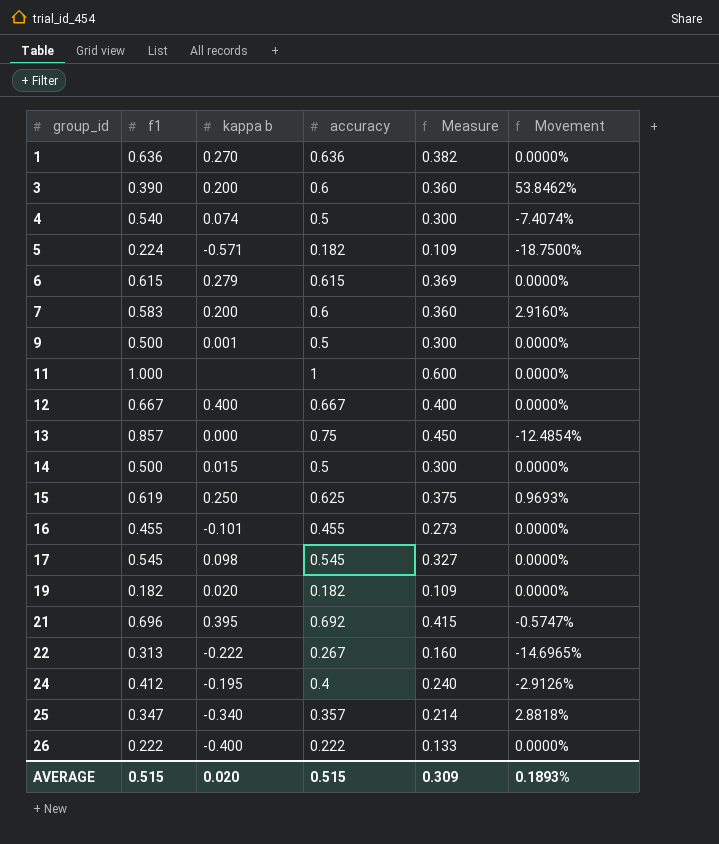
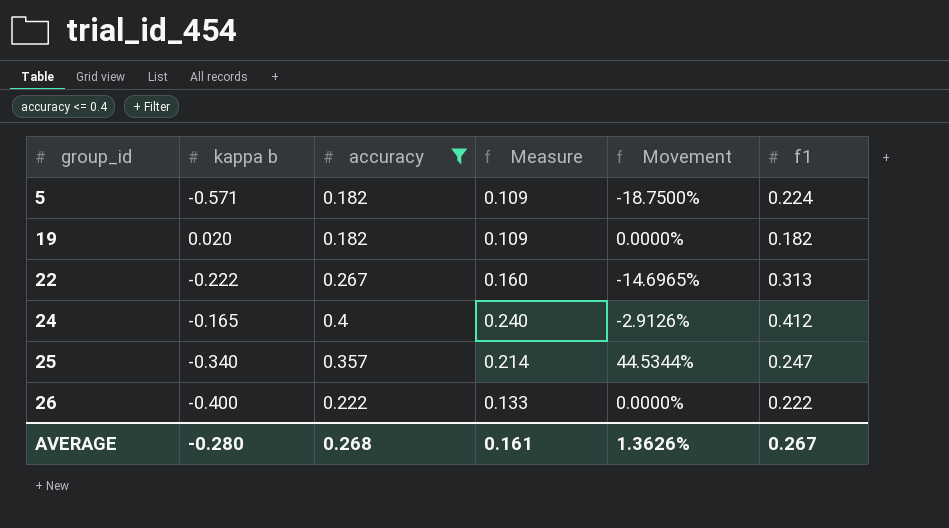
filter: none -> accuracy <= 0.4
column f1 | position: 2 -> 6
24 | kappa b: -0.195 -> -0.165
25 | Movement: 2.8818% -> 44.5344%
25 | f1: 0.347 -> 0.247
AVERAGE | kappa b: 0.020 -> -0.280
AVERAGE | accuracy: 0.515 -> 0.268
AVERAGE | Measure: 0.309 -> 0.161
AVERAGE | Movement: 0.1893% -> 1.3626%
AVERAGE | f1: 0.515 -> 0.267

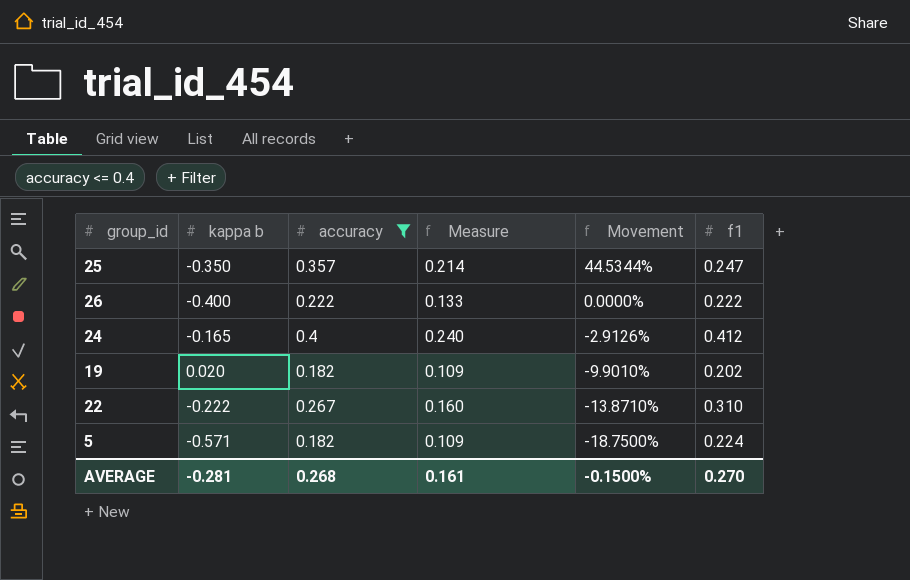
row order: group_id ascending -> Movement descending
25 | kappa b: -0.340 -> -0.350
19 | Movement: 0.0000% -> -9.9010%
19 | f1: 0.182 -> 0.202
22 | Movement: -14.6965% -> -13.8710%
22 | f1: 0.313 -> 0.310
AVERAGE | kappa b: -0.280 -> -0.281
AVERAGE | Movement: 1.3626% -> -0.1500%
AVERAGE | f1: 0.267 -> 0.270

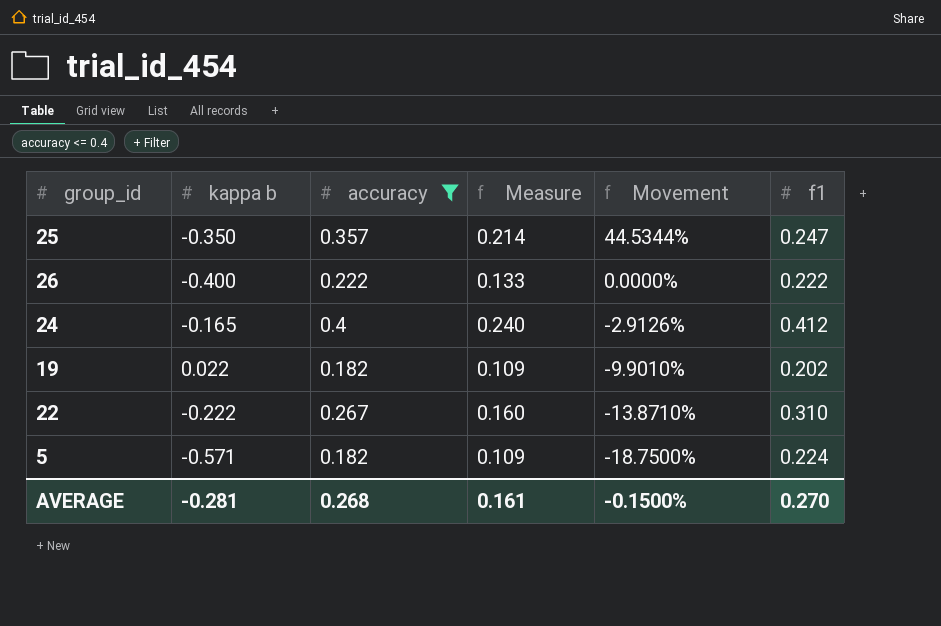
19 | kappa b: 0.020 -> 0.022

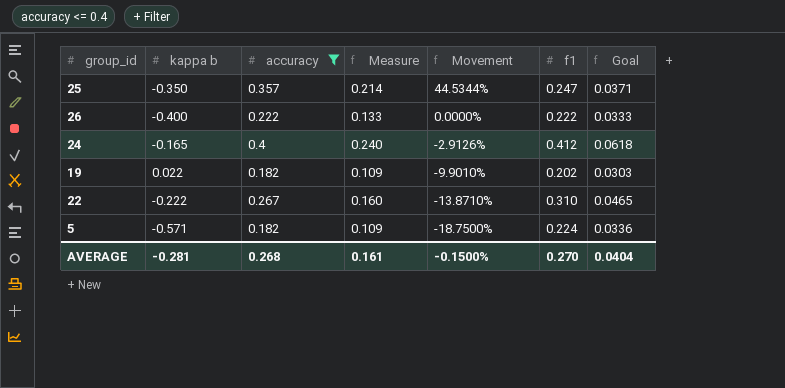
column Goal | formula: none -> [f1] * 0.15

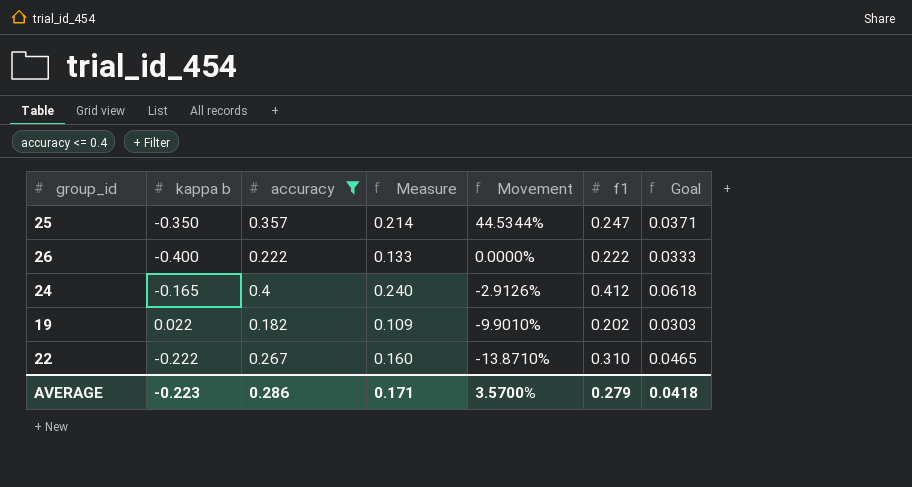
row 5: -0.571 | 0.182 | 0.109 | -18.7500% | 0.224 | 0.0336 -> none
AVERAGE | kappa b: -0.281 -> -0.223
AVERAGE | accuracy: 0.268 -> 0.286
AVERAGE | Measure: 0.161 -> 0.171
AVERAGE | Movement: -0.1500% -> 3.5700%
AVERAGE | f1: 0.270 -> 0.279
AVERAGE | Goal: 0.0404 -> 0.0418

